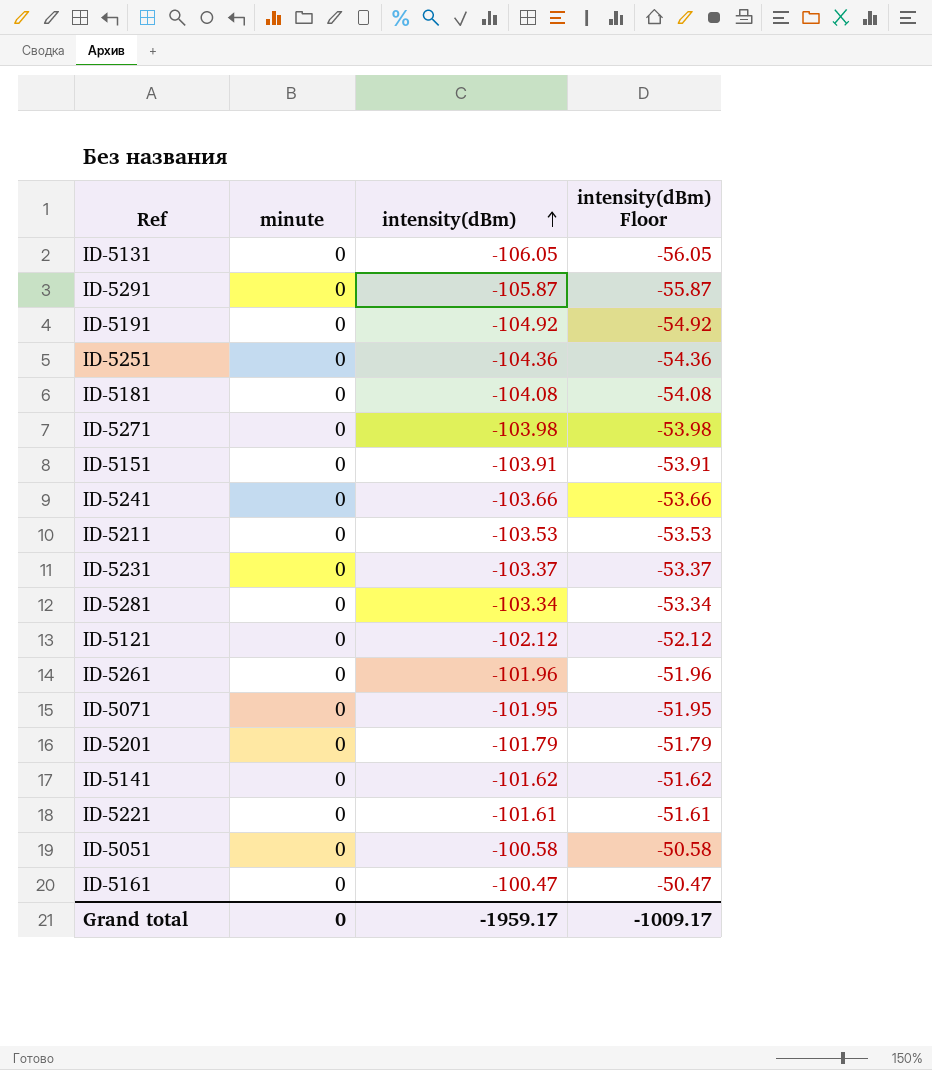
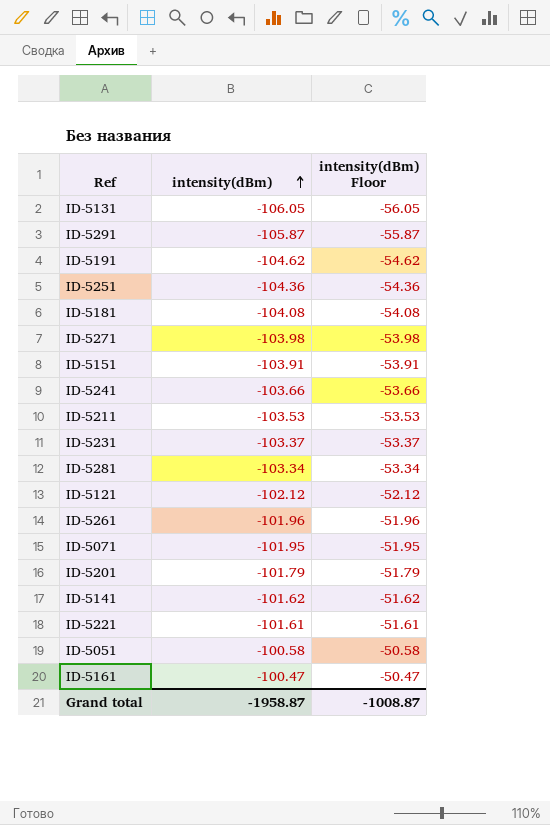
column minute | position: 2 -> none
ID-5191 | intensity(dBm): -104.92 -> -104.62
ID-5191 | intensity(dBm) Floor: -54.92 -> -54.62
Grand total | intensity(dBm): -1959.17 -> -1958.87
Grand total | intensity(dBm) Floor: -1009.17 -> -1008.87

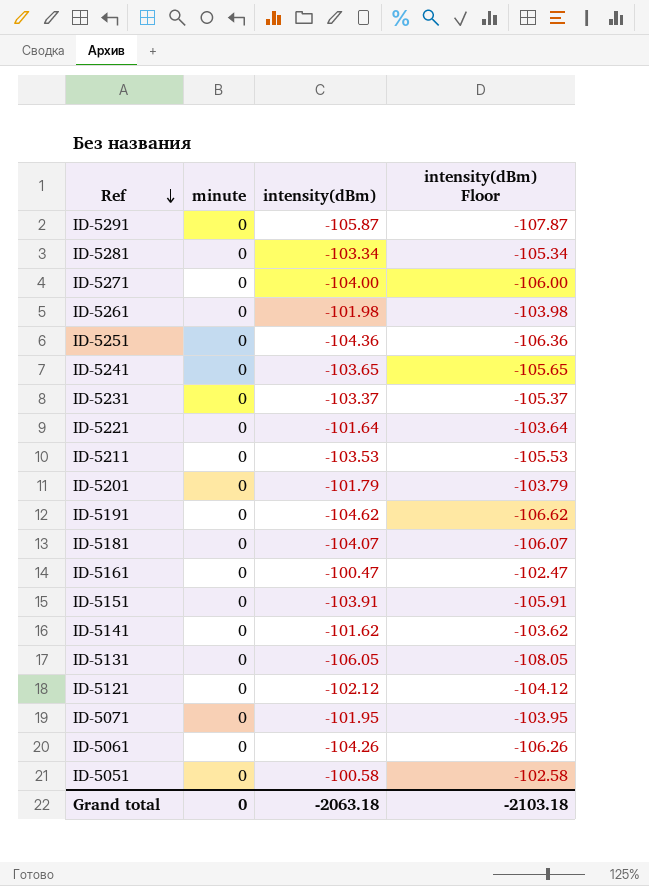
row order: intensity(dBm) ascending -> Ref descending
column minute | position: none -> 2
column intensity(dBm) Floor | formula: [intensity(dBm)] + 50 -> [intensity(dBm)] - 2
ID-5271 | intensity(dBm): -103.98 -> -104.00
ID-5261 | intensity(dBm): -101.96 -> -101.98
ID-5241 | intensity(dBm): -103.66 -> -103.65
ID-5221 | intensity(dBm): -101.61 -> -101.64
ID-5181 | intensity(dBm): -104.08 -> -104.07
row ID-5061: none -> 0 | -104.26 | -106.26
Grand total | intensity(dBm): -1958.87 -> -2063.18
Grand total | intensity(dBm) Floor: -1008.87 -> -2103.18

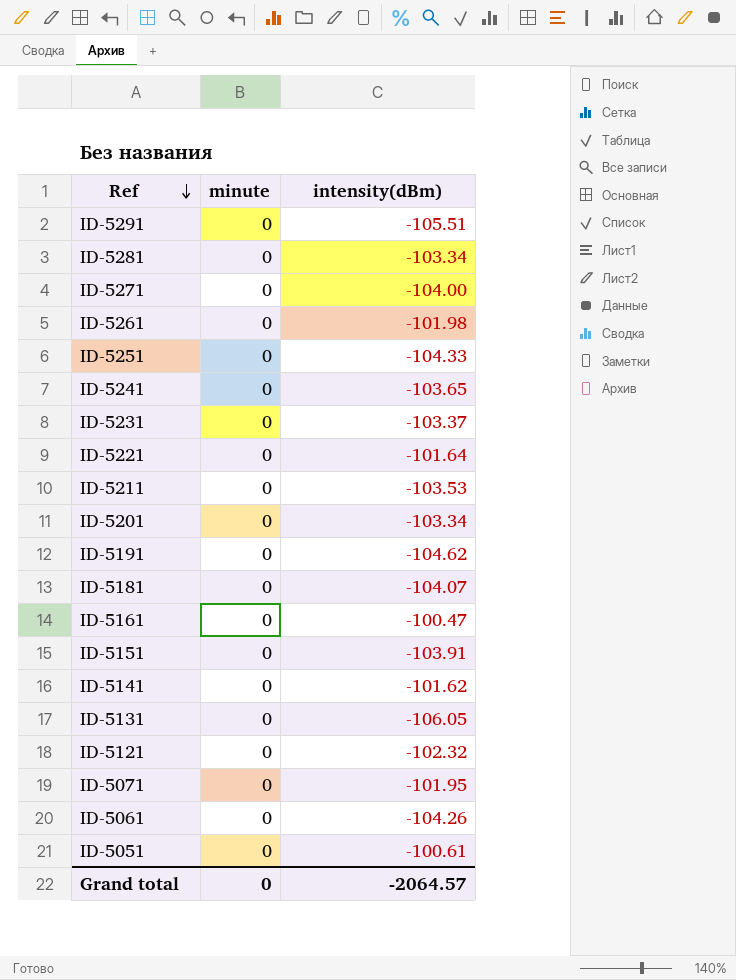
column intensity(dBm) Floor | formula: [intensity(dBm)] - 2 -> none
ID-5291 | intensity(dBm): -105.87 -> -105.51
ID-5251 | intensity(dBm): -104.36 -> -104.33
ID-5201 | intensity(dBm): -101.79 -> -103.34
ID-5121 | intensity(dBm): -102.12 -> -102.32
ID-5051 | intensity(dBm): -100.58 -> -100.61
Grand total | intensity(dBm): -2063.18 -> -2064.57

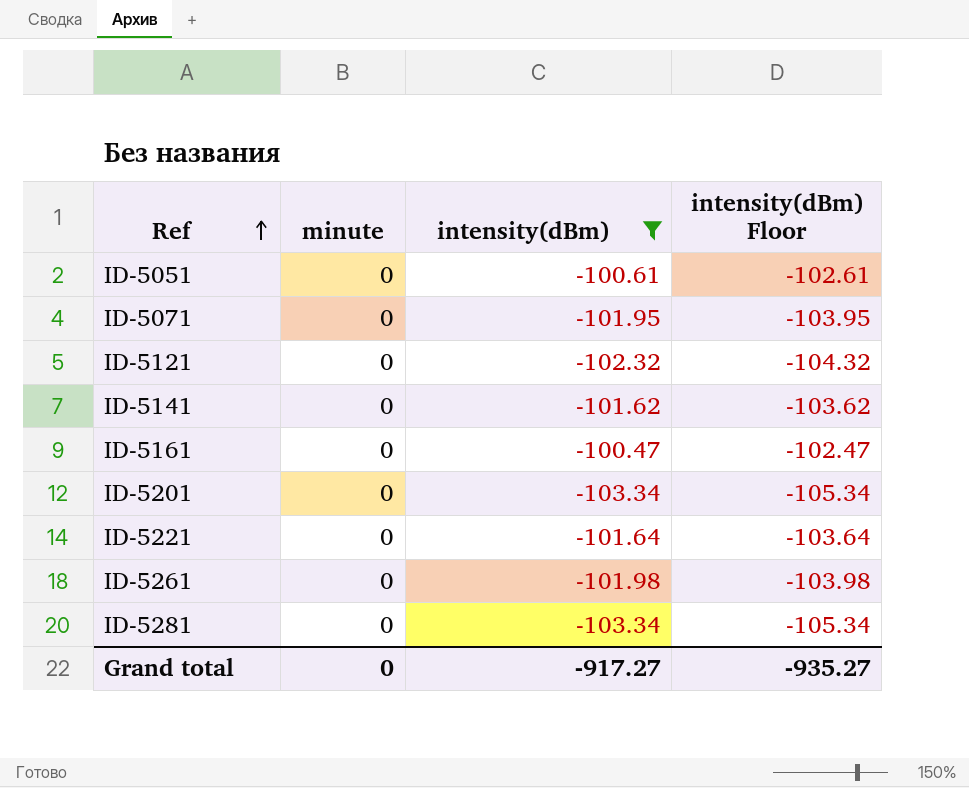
filter: none -> intensity(dBm) >= -103.34
row order: Ref descending -> Ref ascending
column intensity(dBm) Floor | formula: none -> [intensity(dBm)] - 2
Grand total | intensity(dBm): -2064.57 -> -917.27

